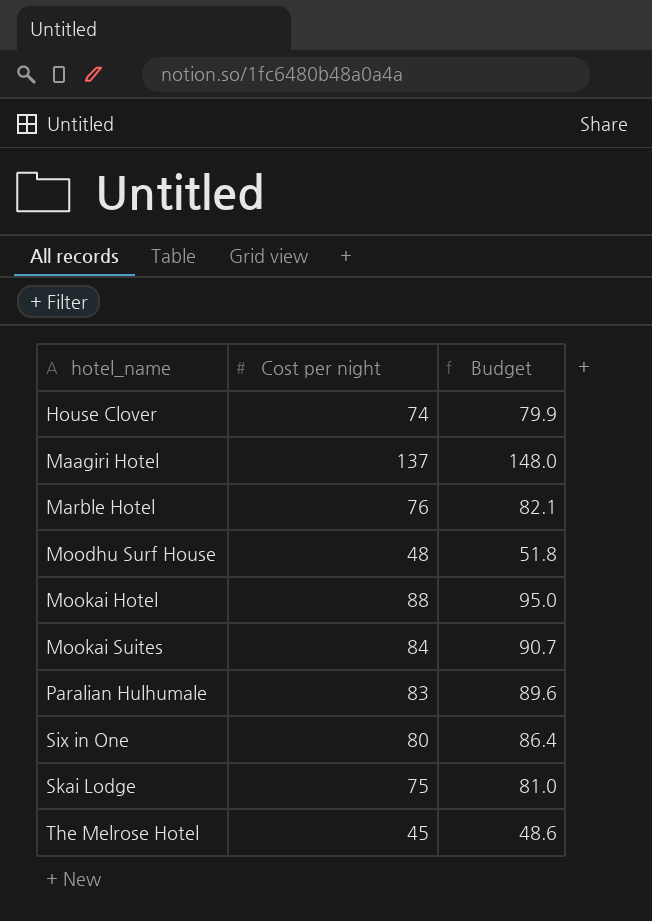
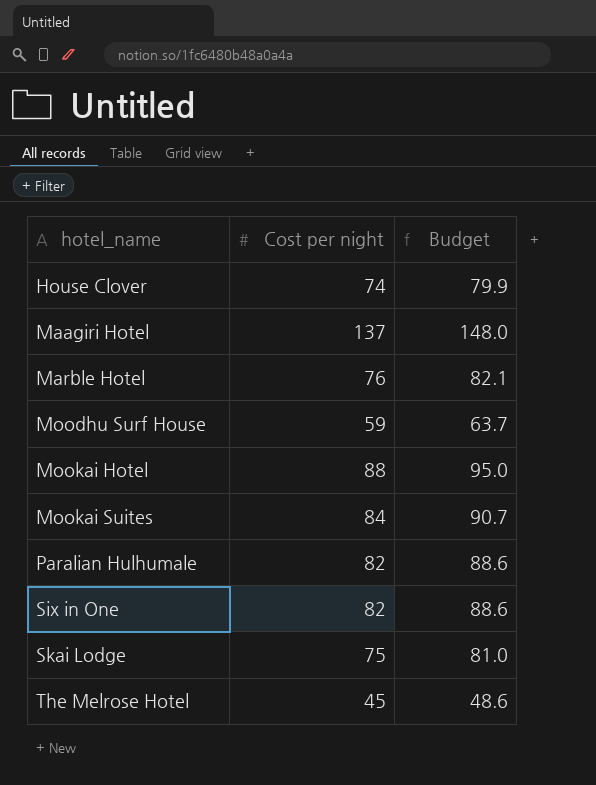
Moodhu Surf House | Cost per night: 48 -> 59
Moodhu Surf House | Budget: 51.8 -> 63.7
Paralian Hulhumale | Cost per night: 83 -> 82
Paralian Hulhumale | Budget: 89.6 -> 88.6
Six in One | Cost per night: 80 -> 82
Six in One | Budget: 86.4 -> 88.6

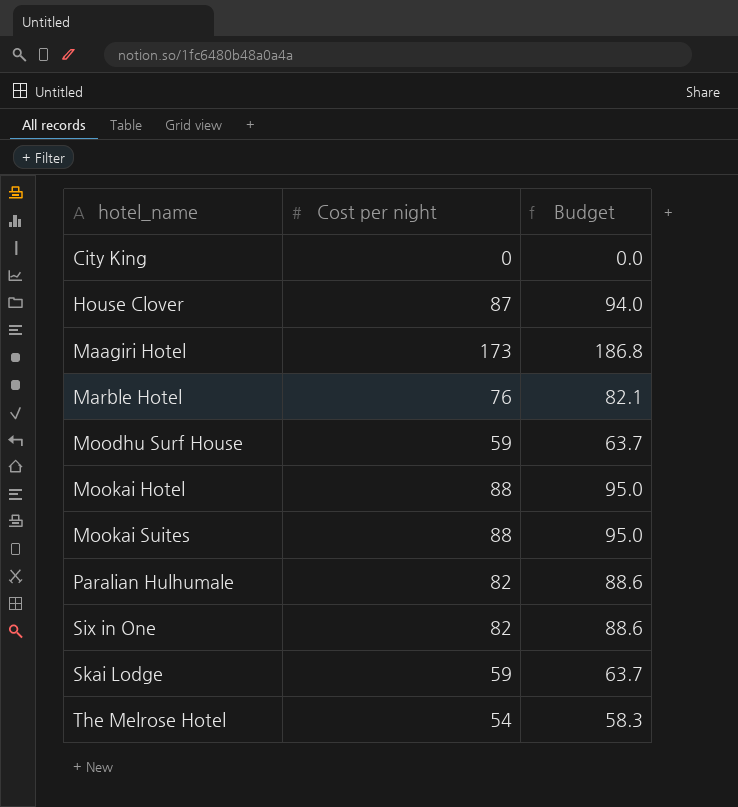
row City King: none -> 0 | 0.0
House Clover | Cost per night: 74 -> 87
House Clover | Budget: 79.9 -> 94.0
Maagiri Hotel | Cost per night: 137 -> 173
Maagiri Hotel | Budget: 148.0 -> 186.8
Mookai Suites | Cost per night: 84 -> 88
Mookai Suites | Budget: 90.7 -> 95.0
Skai Lodge | Cost per night: 75 -> 59
Skai Lodge | Budget: 81.0 -> 63.7
The Melrose Hotel | Cost per night: 45 -> 54
The Melrose Hotel | Budget: 48.6 -> 58.3

